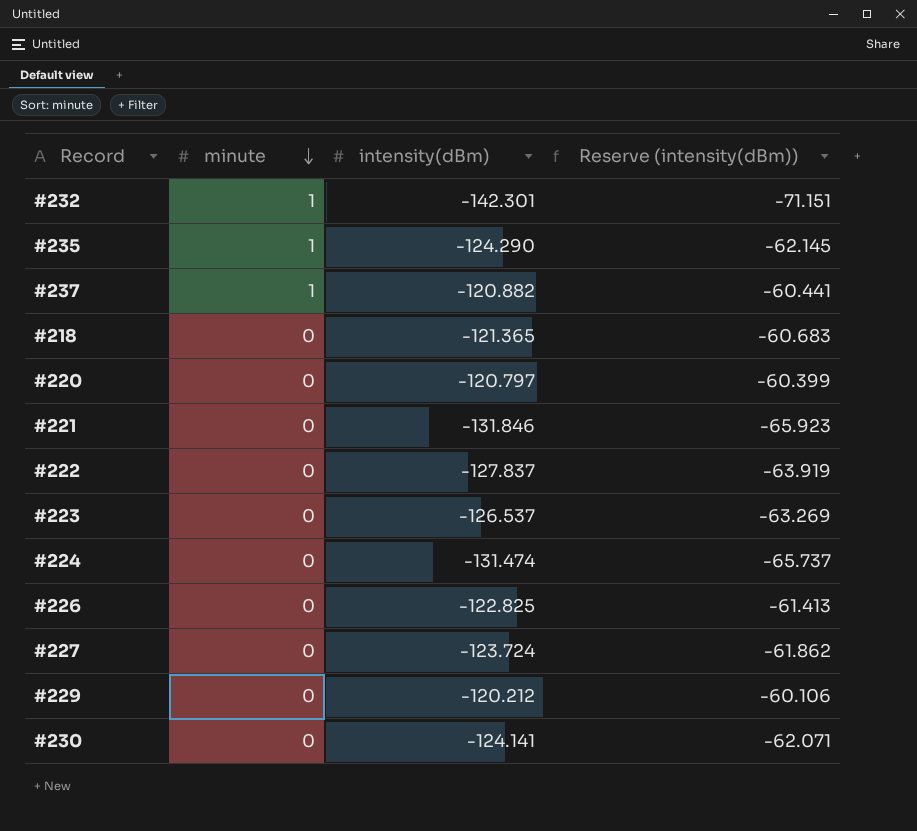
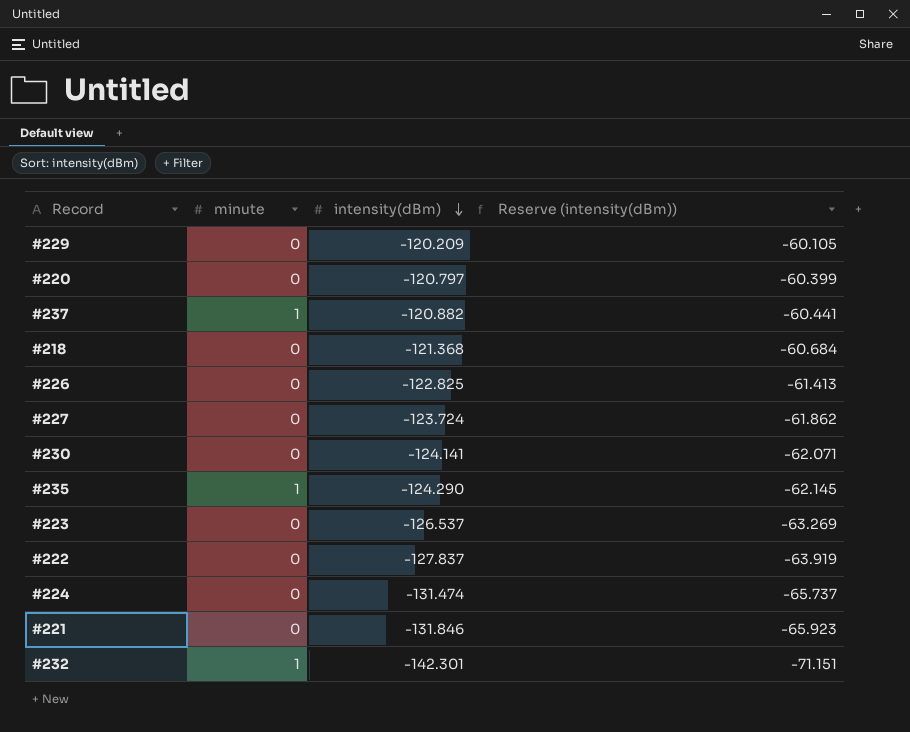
row order: minute descending -> intensity(dBm) descending
#229 | intensity(dBm): -120.212 -> -120.209
#229 | Reserve (intensity(dBm)): -60.106 -> -60.105
#218 | intensity(dBm): -121.365 -> -121.368
#218 | Reserve (intensity(dBm)): -60.683 -> -60.684

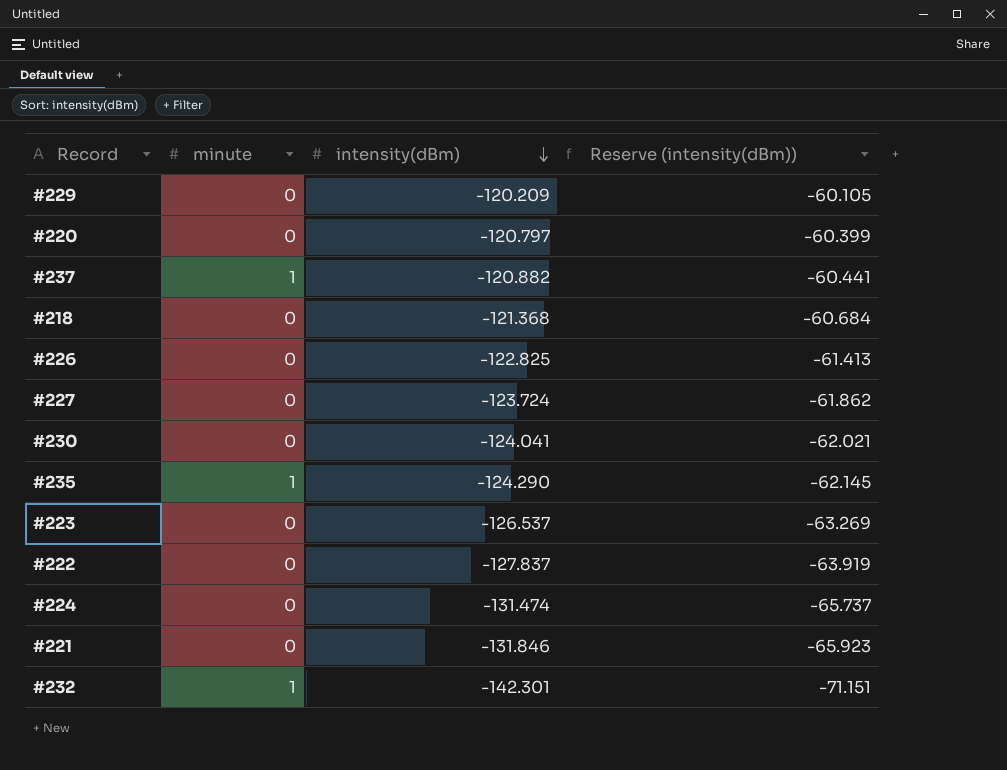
#230 | intensity(dBm): -124.141 -> -124.041
#230 | Reserve (intensity(dBm)): -62.071 -> -62.021

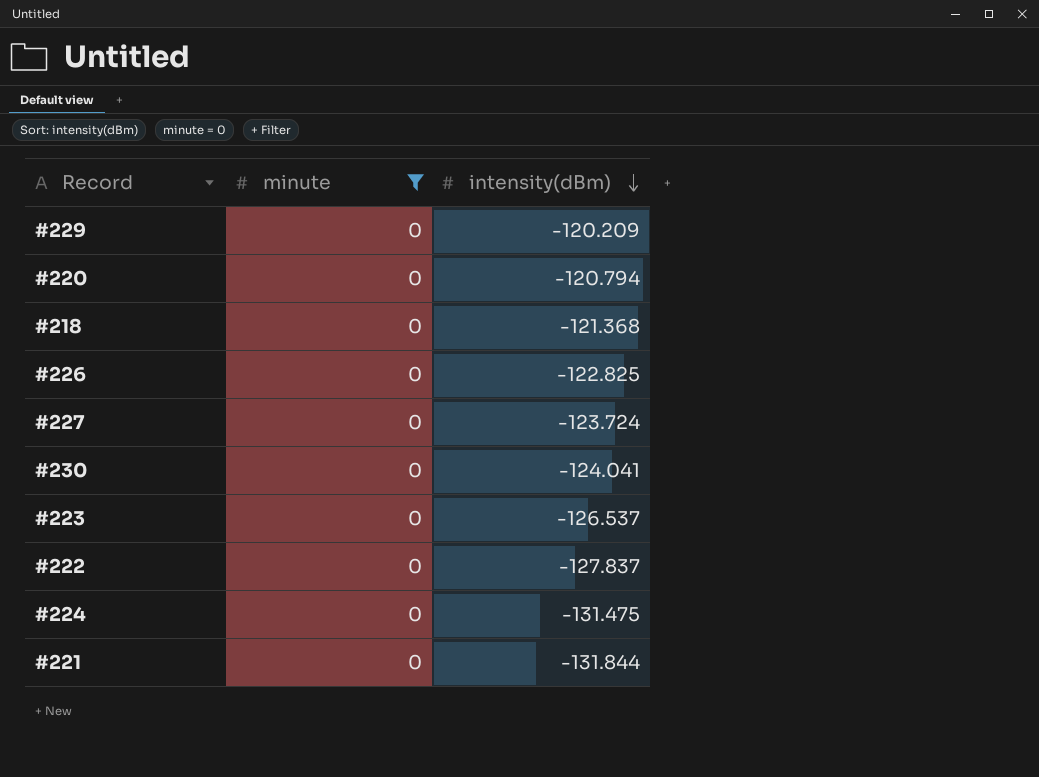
filter: none -> minute = 0
column Reserve (intensity(dBm)) | formula: [intensity(dBm)] * 0.5 -> none
#220 | intensity(dBm): -120.797 -> -120.794
#224 | intensity(dBm): -131.474 -> -131.475
#221 | intensity(dBm): -131.846 -> -131.844

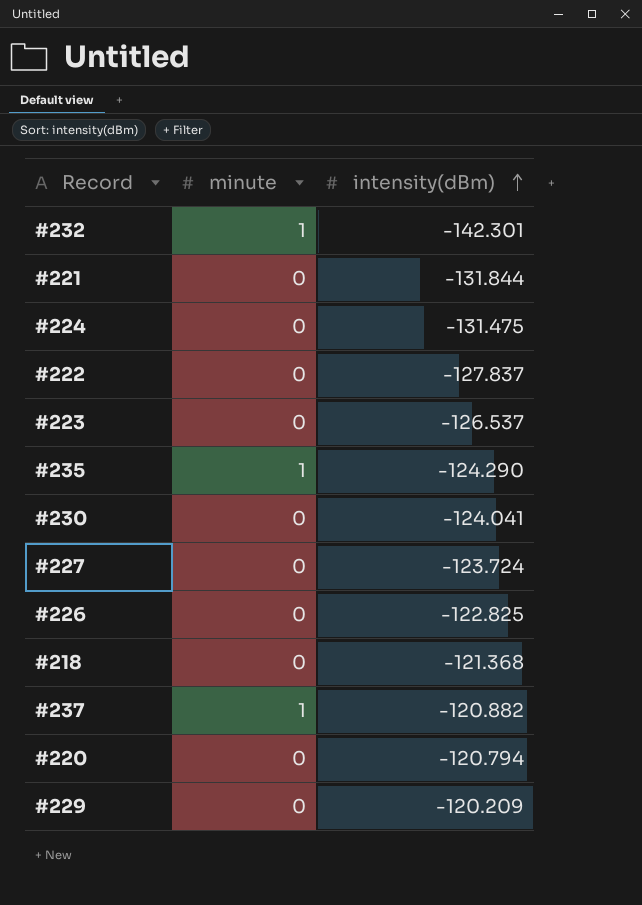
filter: minute = 0 -> none
row order: intensity(dBm) descending -> intensity(dBm) ascending

